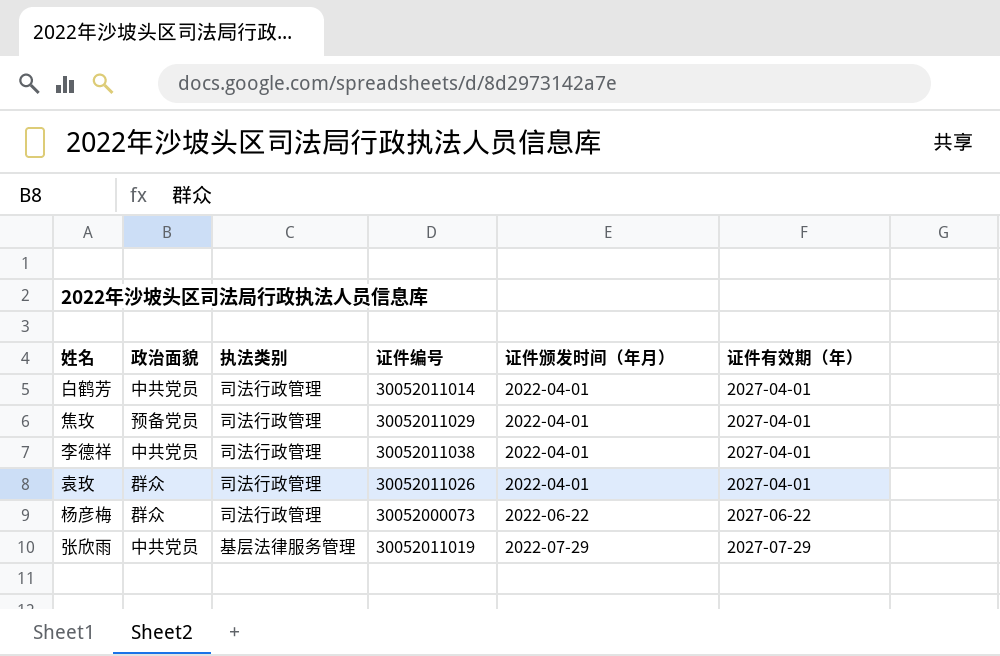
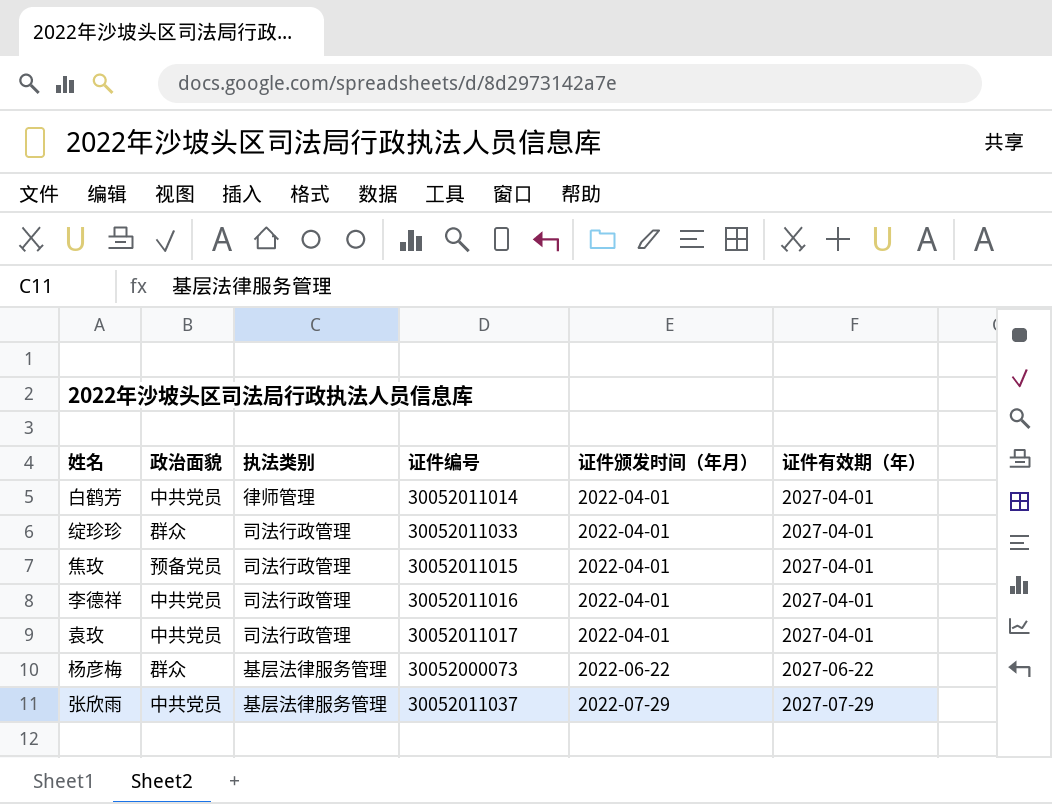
白鹤芳 | 执法类别: 司法行政管理 -> 律师管理
row 绽珍珍: none -> 群众 | 司法行政管理 | 30052011033 | 2022-04-01 | 2027-04-01
焦玫 | 证件编号: 30052011029 -> 30052011015
李德祥 | 证件编号: 30052011038 -> 30052011016
袁玫 | 政治面貌: 群众 -> 中共党员
袁玫 | 证件编号: 30052011026 -> 30052011017
杨彦梅 | 执法类别: 司法行政管理 -> 基层法律服务管理
张欣雨 | 证件编号: 30052011019 -> 30052011037

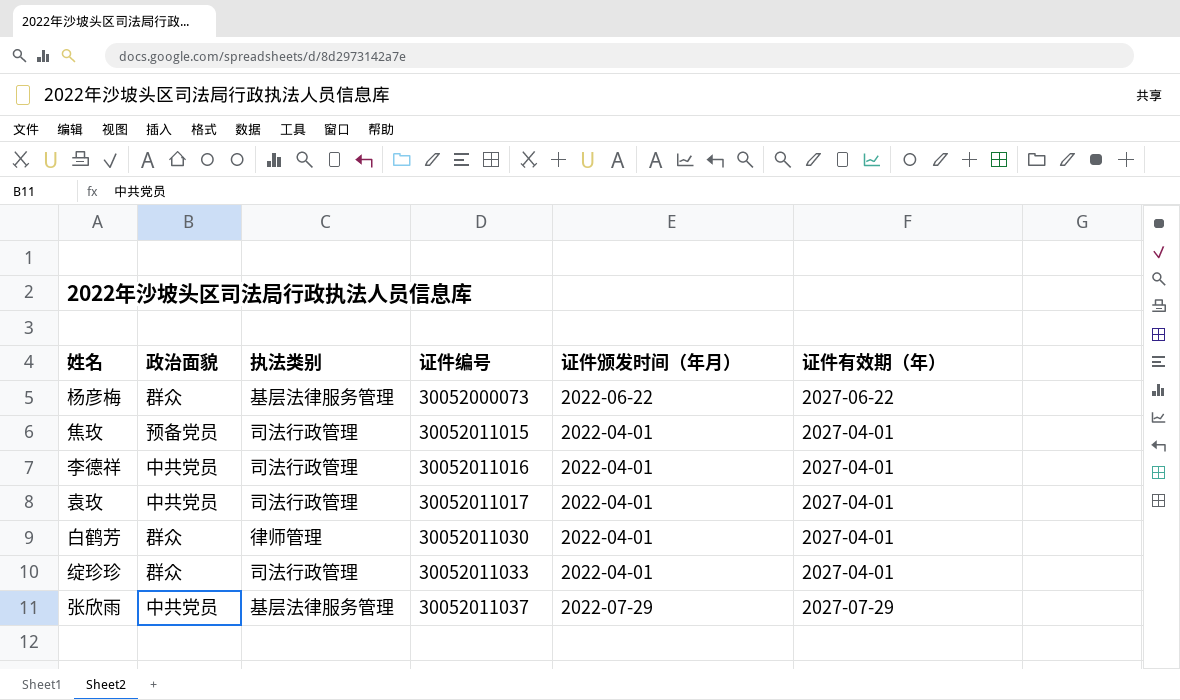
row order: 证件颁发时间（年月） ascending -> 证件编号 ascending
白鹤芳 | 政治面貌: 中共党员 -> 群众
白鹤芳 | 证件编号: 30052011014 -> 30052011030

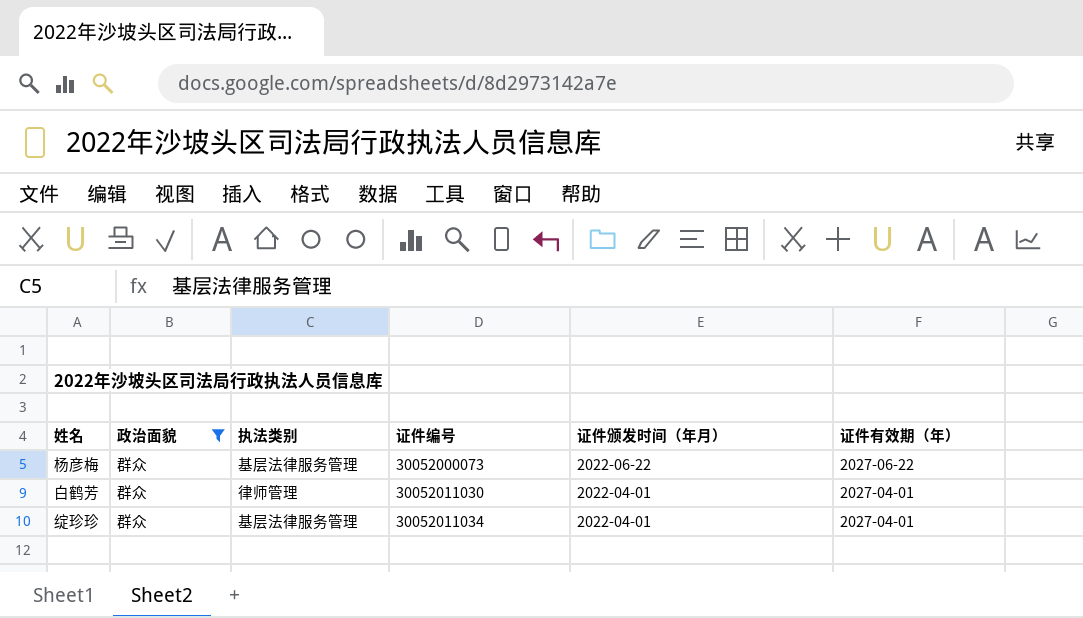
filter: none -> 政治面貌 = 群众
绽珍珍 | 执法类别: 司法行政管理 -> 基层法律服务管理
绽珍珍 | 证件编号: 30052011033 -> 30052011034

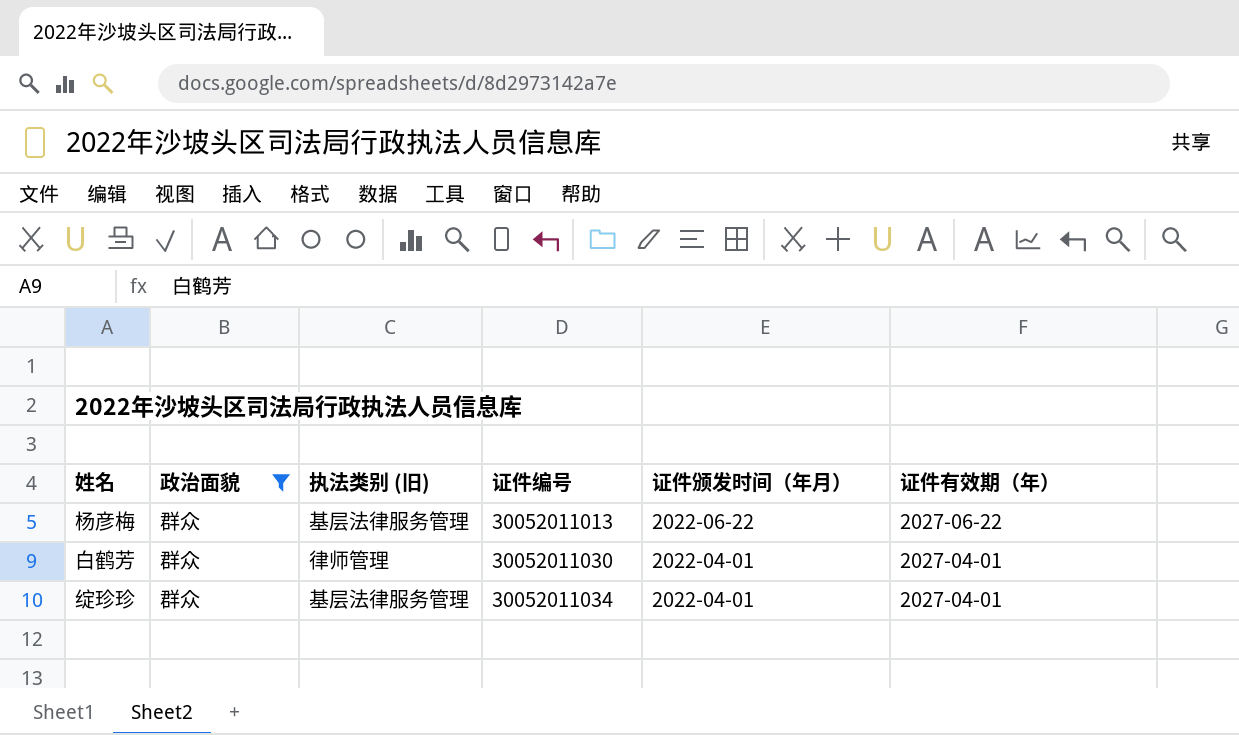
column name: 执法类别 -> 执法类别 (旧)
杨彦梅 | 证件编号: 30052000073 -> 30052011013

